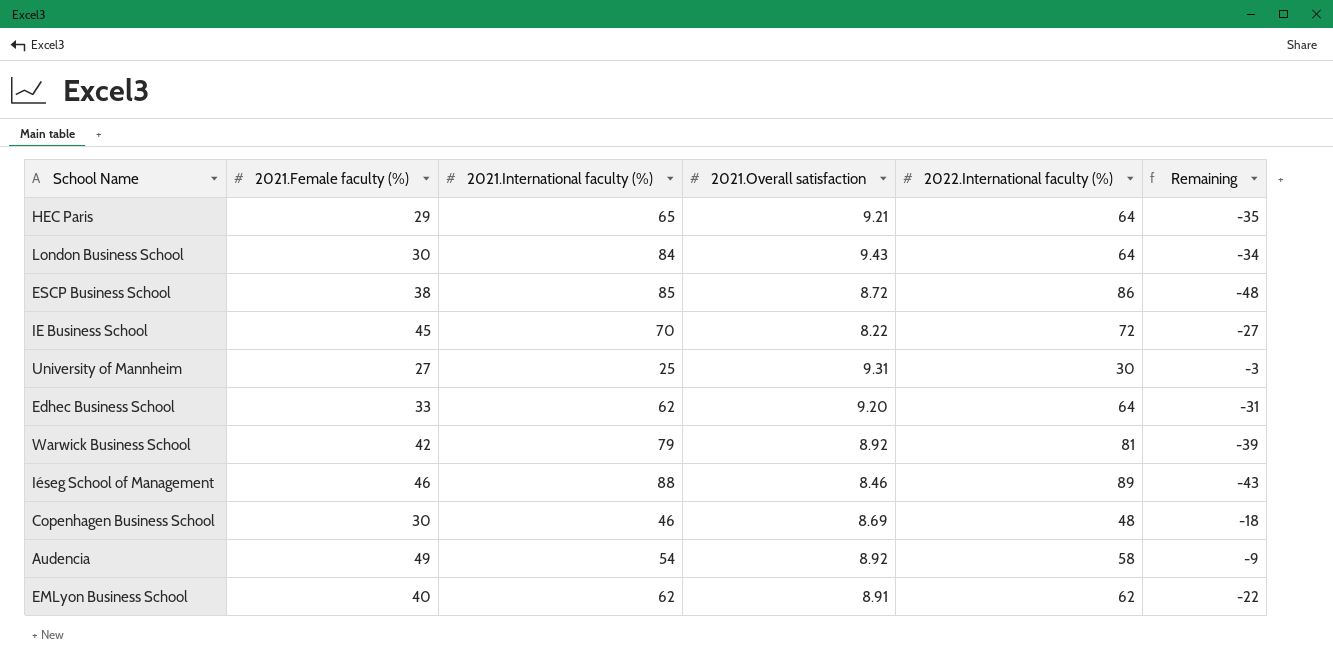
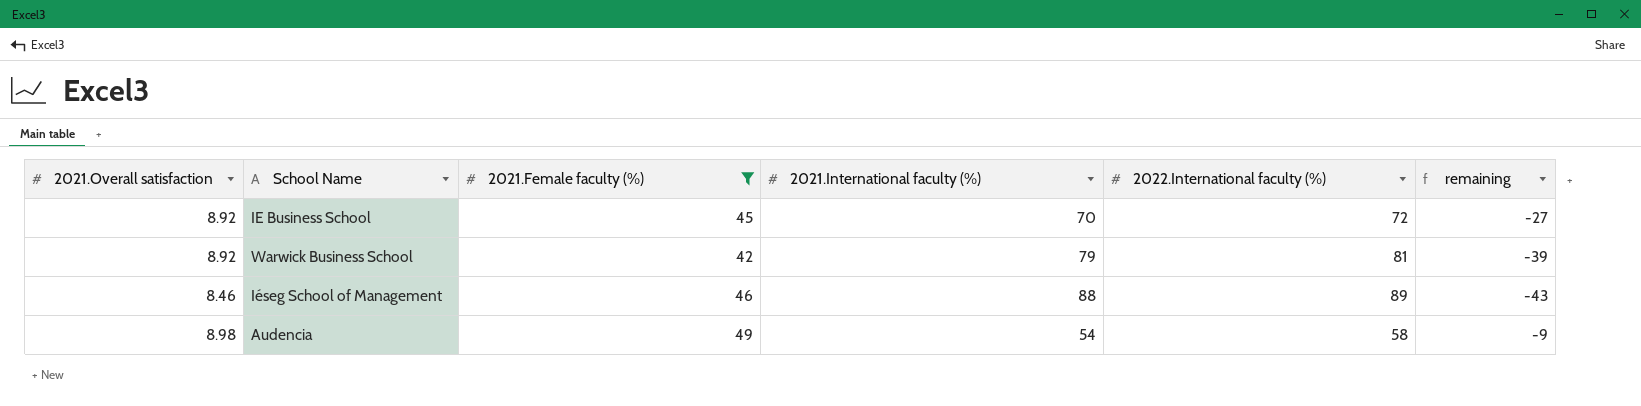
filter: none -> 2021.Female faculty (%) >= 42
column 2021.Overall satisfaction | position: 4 -> 1
column name: Remaining -> remaining
IE Business School | 2021.Overall satisfaction: 8.22 -> 8.92
Audencia | 2021.Overall satisfaction: 8.92 -> 8.98

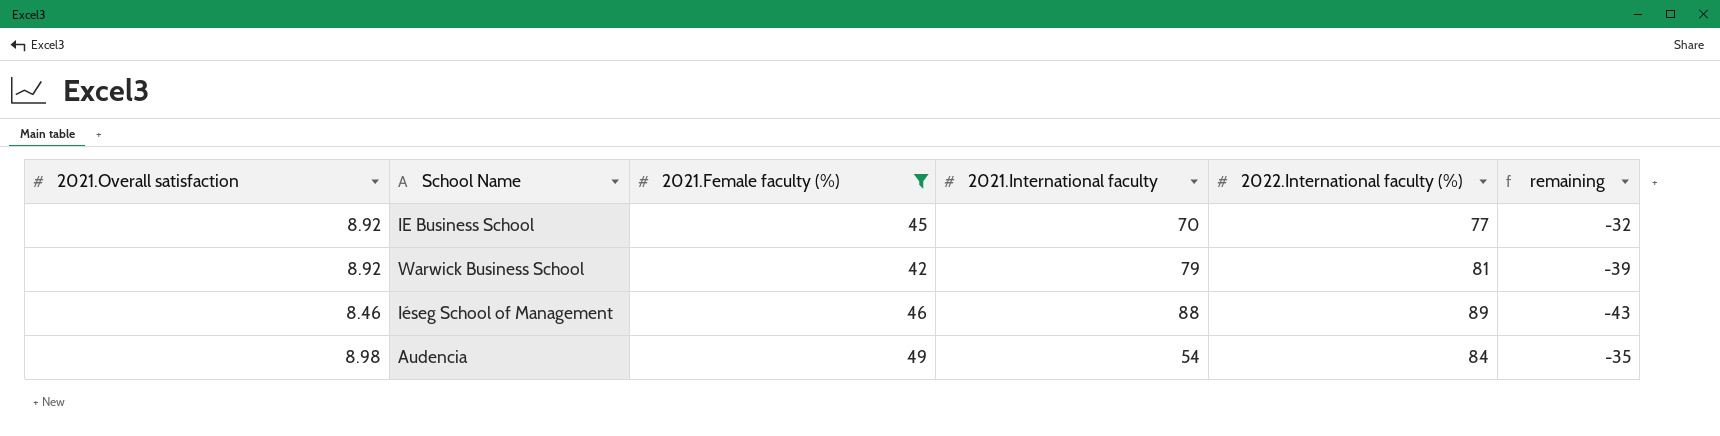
column name: 2021.International faculty (%) -> 2021.International faculty
IE Business School | 2022.International faculty (%): 72 -> 77
IE Business School | remaining: -27 -> -32
Audencia | 2022.International faculty (%): 58 -> 84
Audencia | remaining: -9 -> -35

